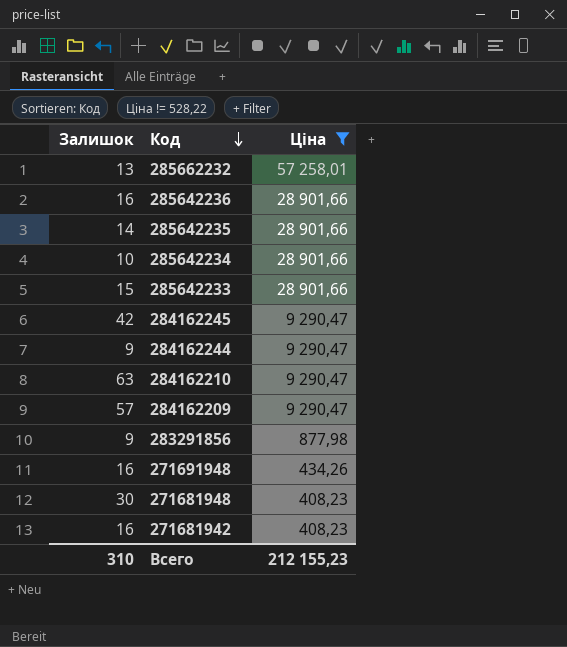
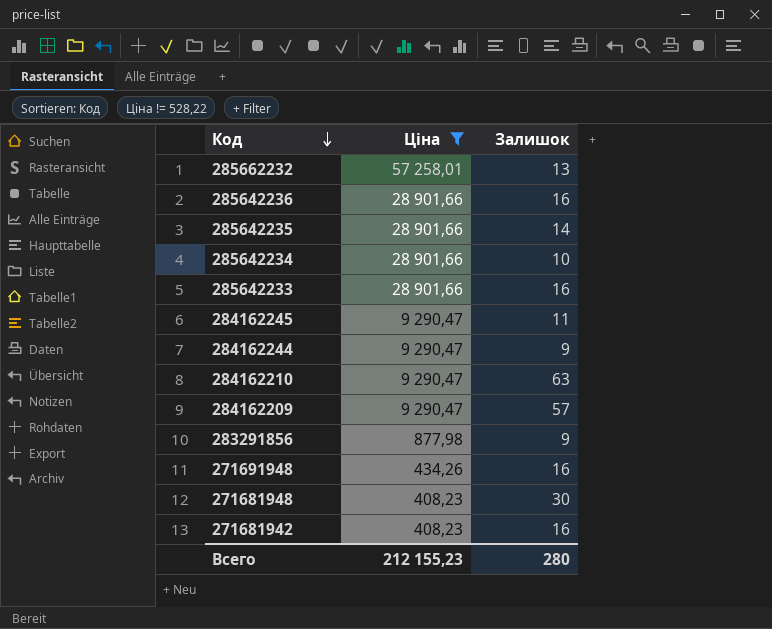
column Залишок | position: 1 -> 3
285642233 | Залишок: 15 -> 16
284162245 | Залишок: 42 -> 11
Всего | Залишок: 310 -> 280

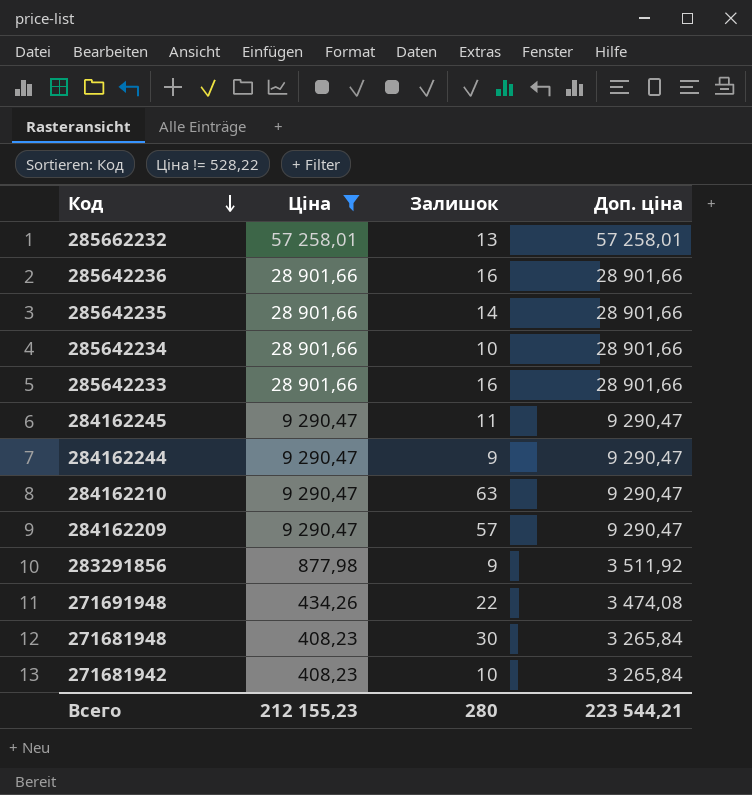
column Доп. ціна | position: none -> 4
271691948 | Залишок: 16 -> 22
271681942 | Залишок: 16 -> 10

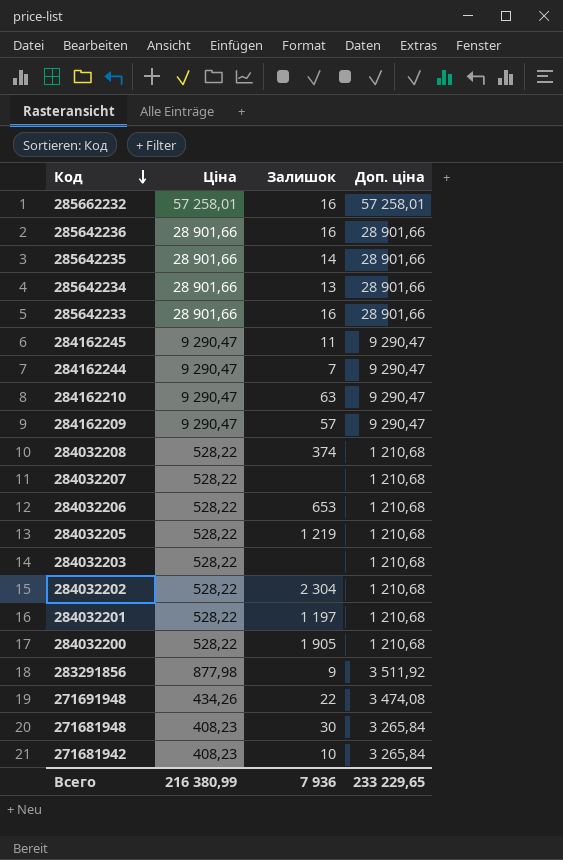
filter: Ціна != 528,22 -> none
285662232 | Залишок: 13 -> 16
285642234 | Залишок: 10 -> 13
284162244 | Залишок: 9 -> 7
Всего | Ціна: 212 155,23 -> 216 380,99
Всего | Залишок: 280 -> 7 936
Всего | Доп. ціна: 223 544,21 -> 233 229,65

